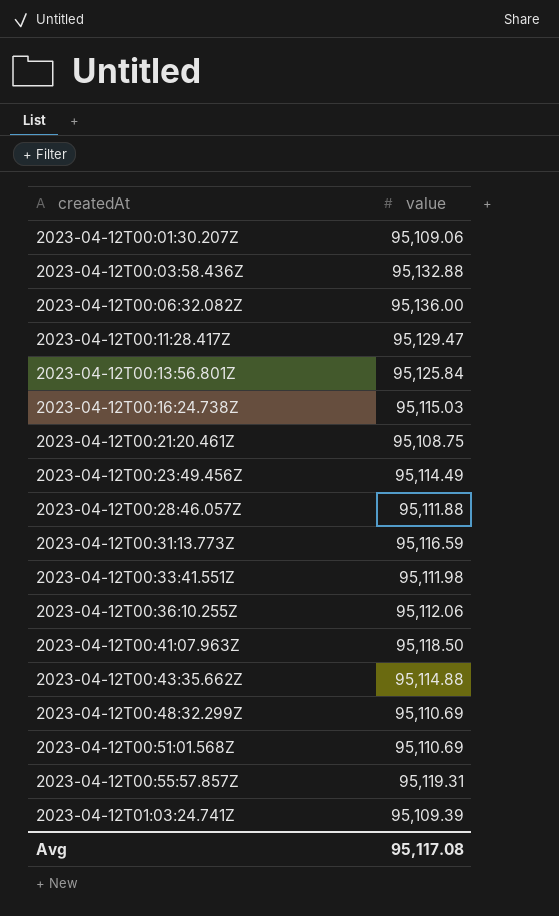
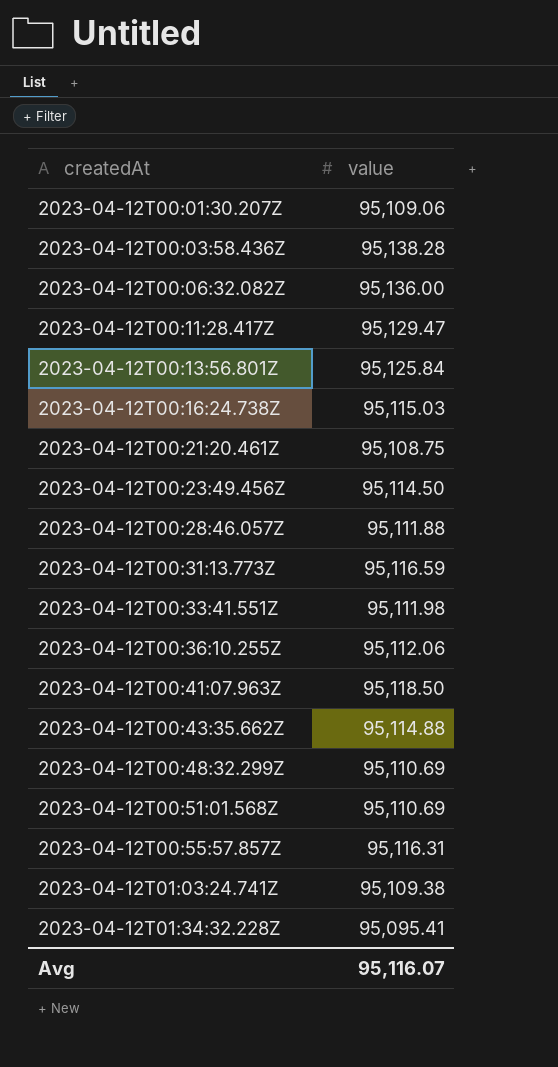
2023-04-12T00:03:58.436Z | value: 95,132.88 -> 95,138.28
2023-04-12T00:23:49.456Z | value: 95,114.49 -> 95,114.50
2023-04-12T00:55:57.857Z | value: 95,119.31 -> 95,116.31
2023-04-12T01:03:24.741Z | value: 95,109.39 -> 95,109.38
row 2023-04-12T01:34:32.228Z: none -> 95,095.41
Avg | value: 95,117.08 -> 95,116.07

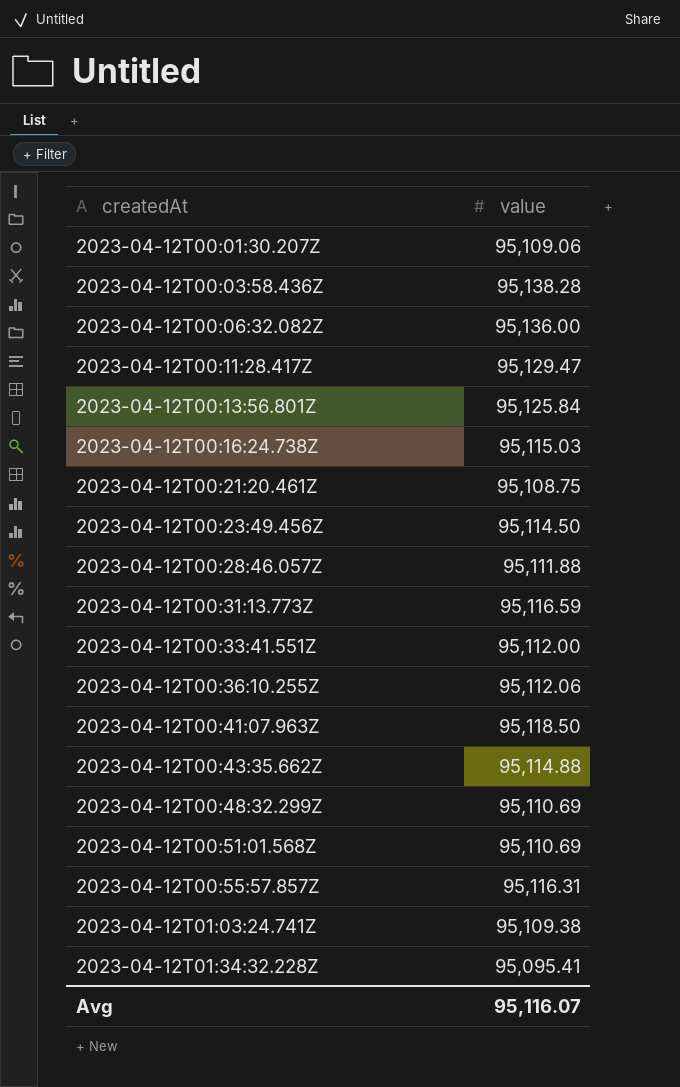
2023-04-12T00:33:41.551Z | value: 95,111.98 -> 95,112.00

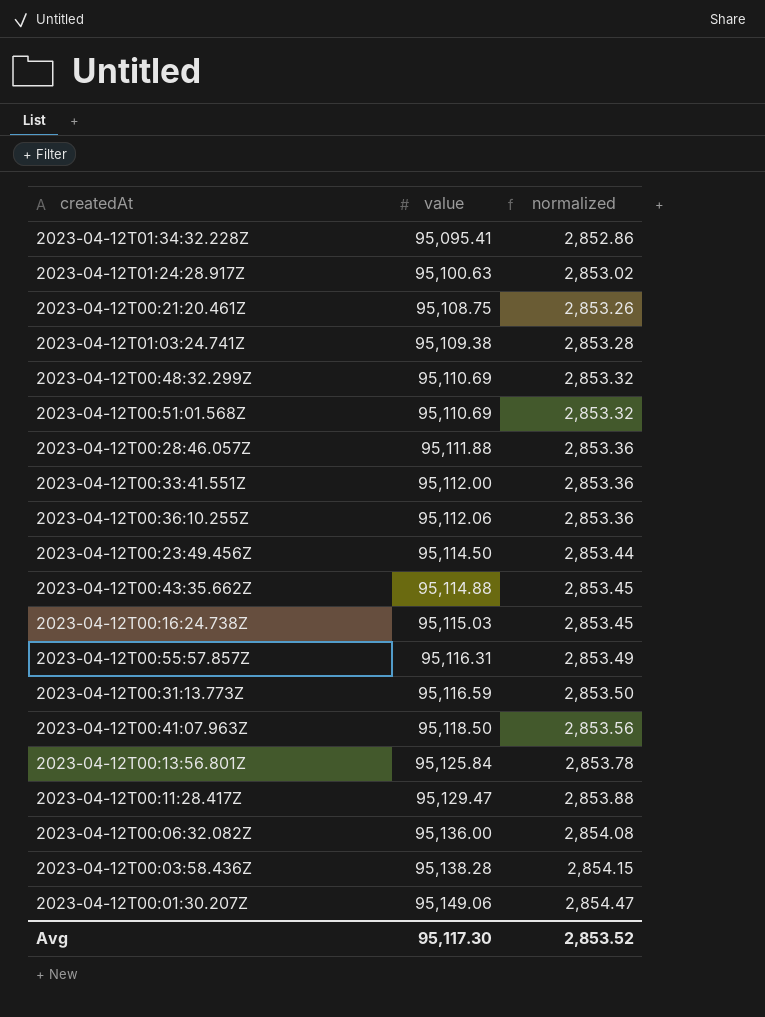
row order: createdAt ascending -> value ascending
column normalized | formula: none -> [value] * 0.03
row 2023-04-12T01:24:28.917Z: none -> 95,100.63 | 2,853.02
2023-04-12T00:01:30.207Z | value: 95,109.06 -> 95,149.06
Avg | value: 95,116.07 -> 95,117.30

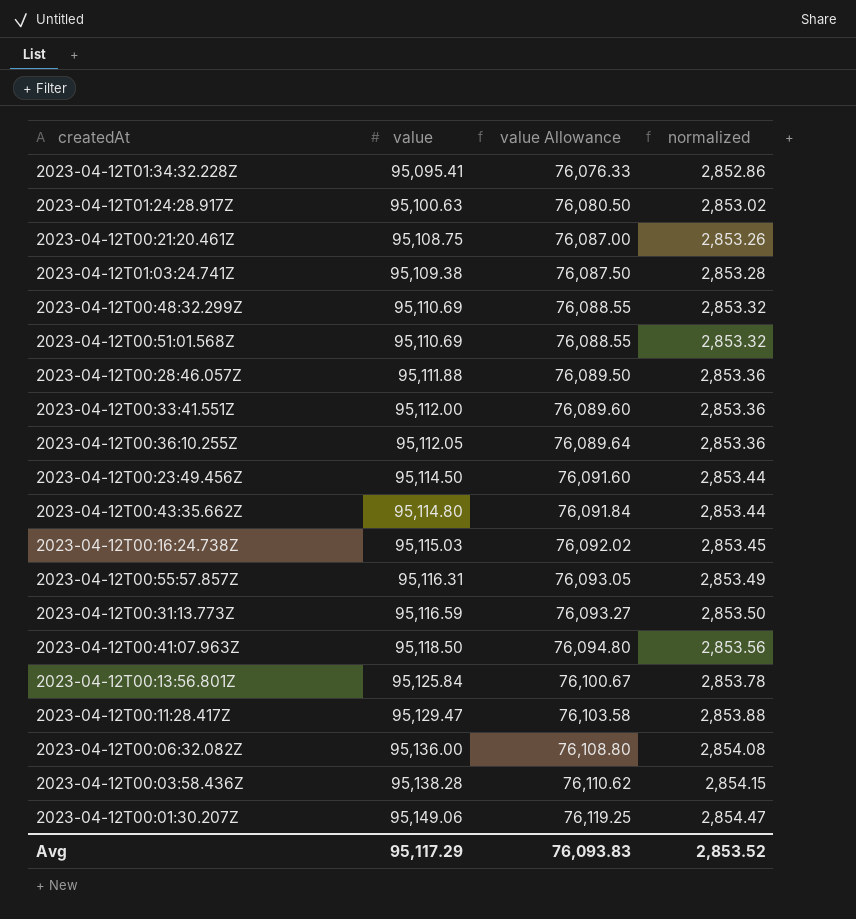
column value Allowance | formula: none -> [value] * 0.8
2023-04-12T00:36:10.255Z | value: 95,112.06 -> 95,112.05
2023-04-12T00:43:35.662Z | value: 95,114.88 -> 95,114.80
2023-04-12T00:43:35.662Z | normalized: 2,853.45 -> 2,853.44
Avg | value: 95,117.30 -> 95,117.29

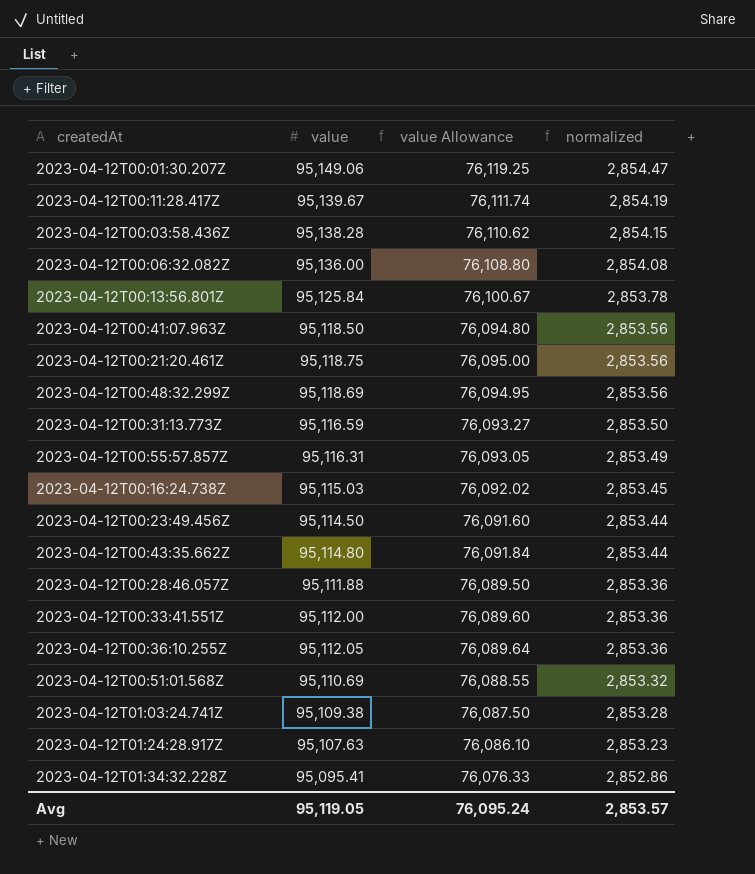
row order: value ascending -> normalized descending
2023-04-12T00:11:28.417Z | value: 95,129.47 -> 95,139.67
2023-04-12T00:11:28.417Z | value Allowance: 76,103.58 -> 76,111.74
2023-04-12T00:11:28.417Z | normalized: 2,853.88 -> 2,854.19
2023-04-12T00:21:20.461Z | value: 95,108.75 -> 95,118.75
2023-04-12T00:21:20.461Z | value Allowance: 76,087.00 -> 76,095.00
2023-04-12T00:21:20.461Z | normalized: 2,853.26 -> 2,853.56
2023-04-12T00:48:32.299Z | value: 95,110.69 -> 95,118.69
2023-04-12T00:48:32.299Z | value Allowance: 76,088.55 -> 76,094.95
2023-04-12T00:48:32.299Z | normalized: 2,853.32 -> 2,853.56
2023-04-12T01:24:28.917Z | value: 95,100.63 -> 95,107.63
2023-04-12T01:24:28.917Z | value Allowance: 76,080.50 -> 76,086.10
2023-04-12T01:24:28.917Z | normalized: 2,853.02 -> 2,853.23
Avg | value: 95,117.29 -> 95,119.05
Avg | value Allowance: 76,093.83 -> 76,095.24
Avg | normalized: 2,853.52 -> 2,853.57

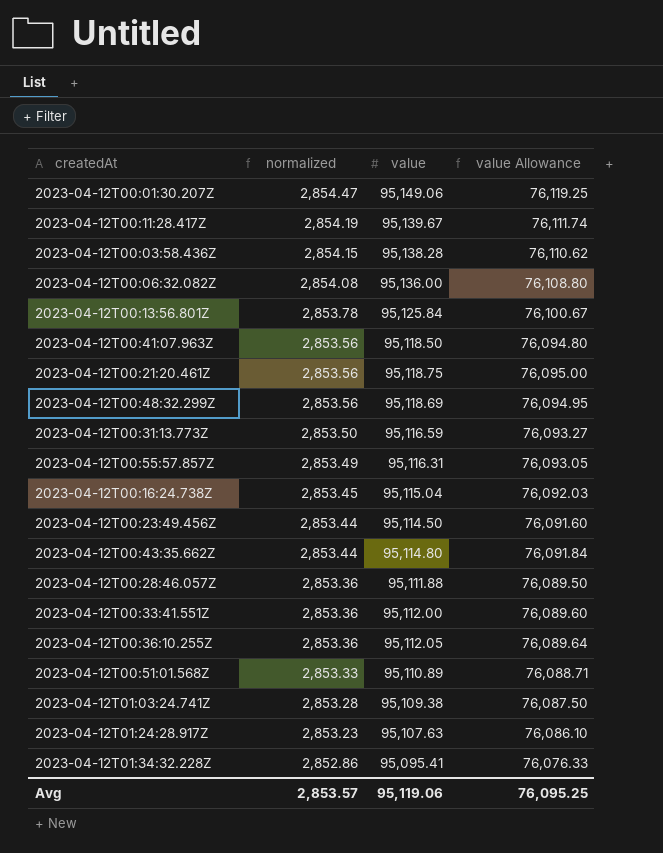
column normalized | position: 4 -> 2
2023-04-12T00:16:24.738Z | value: 95,115.03 -> 95,115.04
2023-04-12T00:16:24.738Z | value Allowance: 76,092.02 -> 76,092.03
2023-04-12T00:51:01.568Z | normalized: 2,853.32 -> 2,853.33
2023-04-12T00:51:01.568Z | value: 95,110.69 -> 95,110.89
2023-04-12T00:51:01.568Z | value Allowance: 76,088.55 -> 76,088.71
Avg | value: 95,119.05 -> 95,119.06
Avg | value Allowance: 76,095.24 -> 76,095.25

